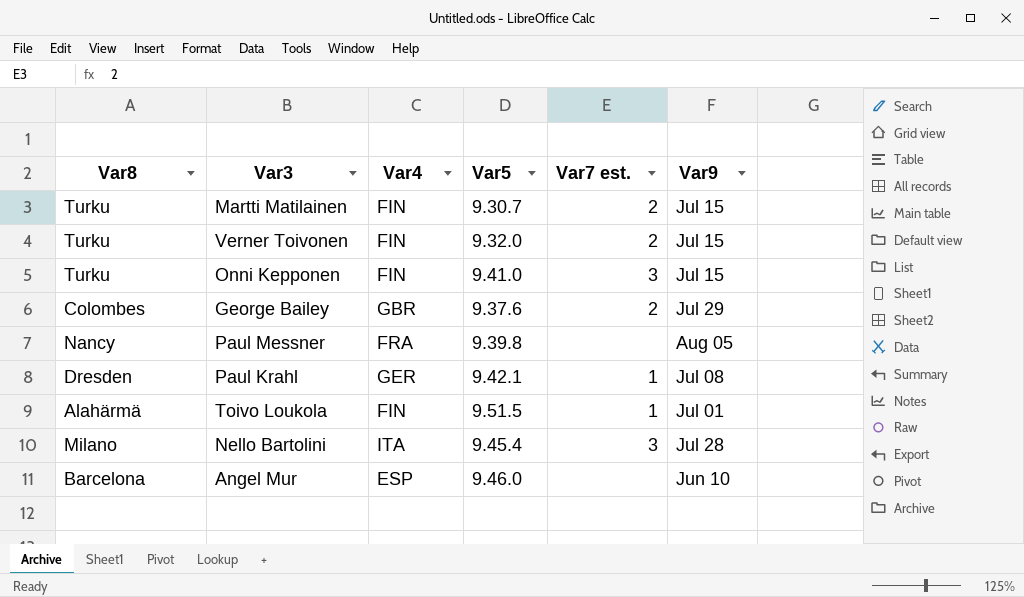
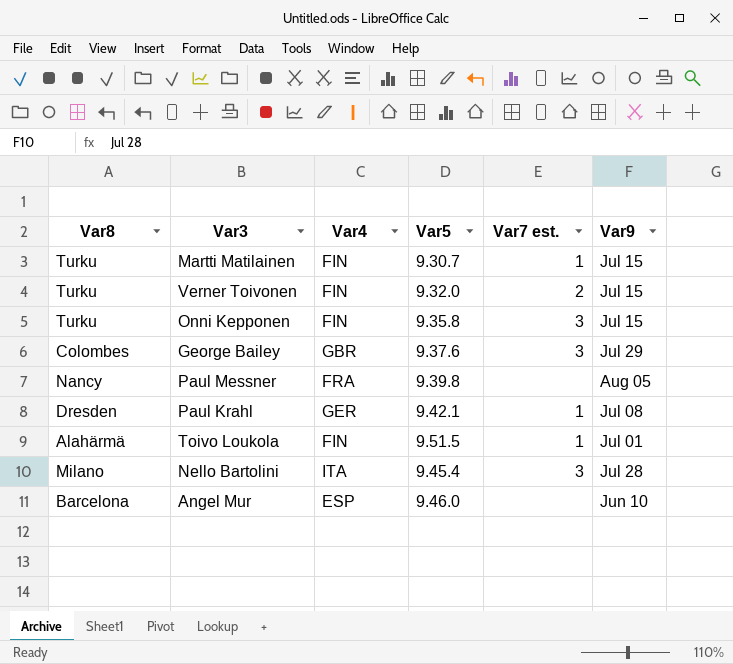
Martti Matilainen | Var7 est.: 2 -> 1
Onni Kepponen | Var5: 9.41.0 -> 9.35.8
George Bailey | Var7 est.: 2 -> 3

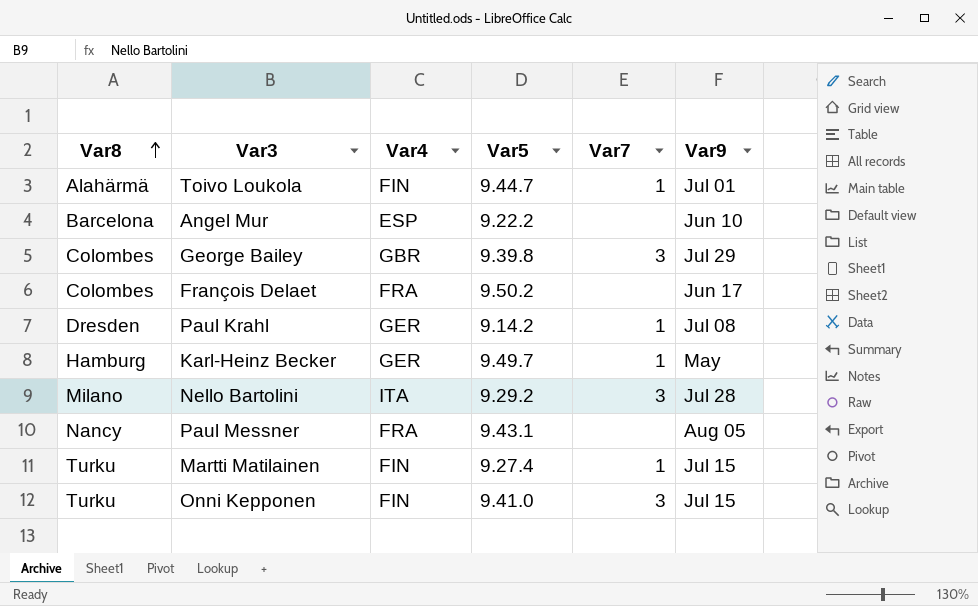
row order: none -> Var8 ascending
column name: Var7 est. -> Var7
row Verner Toivonen: Turku | FIN | 9.32.0 | 2 | Jul 15 -> none
Toivo Loukola | Var5: 9.51.5 -> 9.44.7
Angel Mur | Var5: 9.46.0 -> 9.22.2
George Bailey | Var5: 9.37.6 -> 9.39.8
row François Delaet: none -> Colombes | FRA | 9.50.2 | none | Jun 17
Paul Krahl | Var5: 9.42.1 -> 9.14.2
row Karl-Heinz Becker: none -> Hamburg | GER | 9.49.7 | 1 | May
Nello Bartolini | Var5: 9.45.4 -> 9.29.2
Paul Messner | Var5: 9.39.8 -> 9.43.1
Martti Matilainen | Var5: 9.30.7 -> 9.27.4
Onni Kepponen | Var5: 9.35.8 -> 9.41.0

